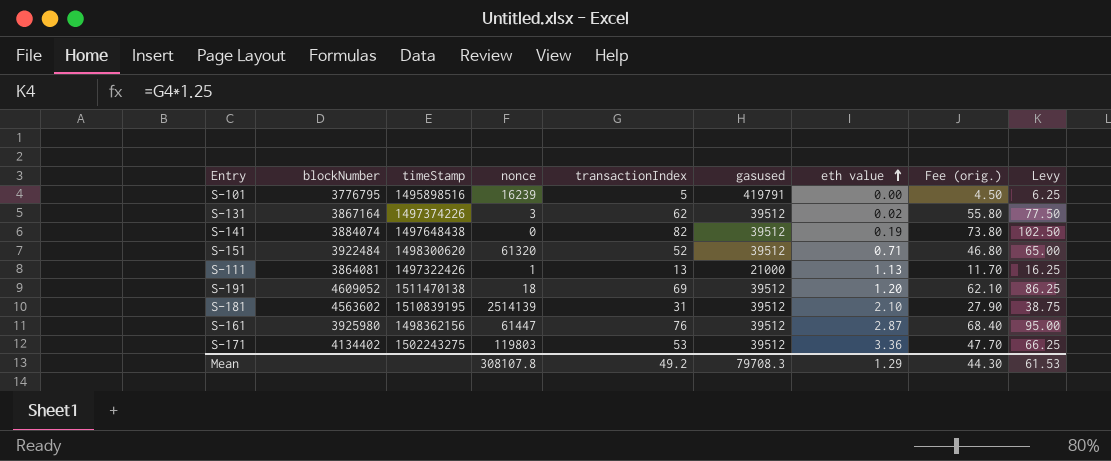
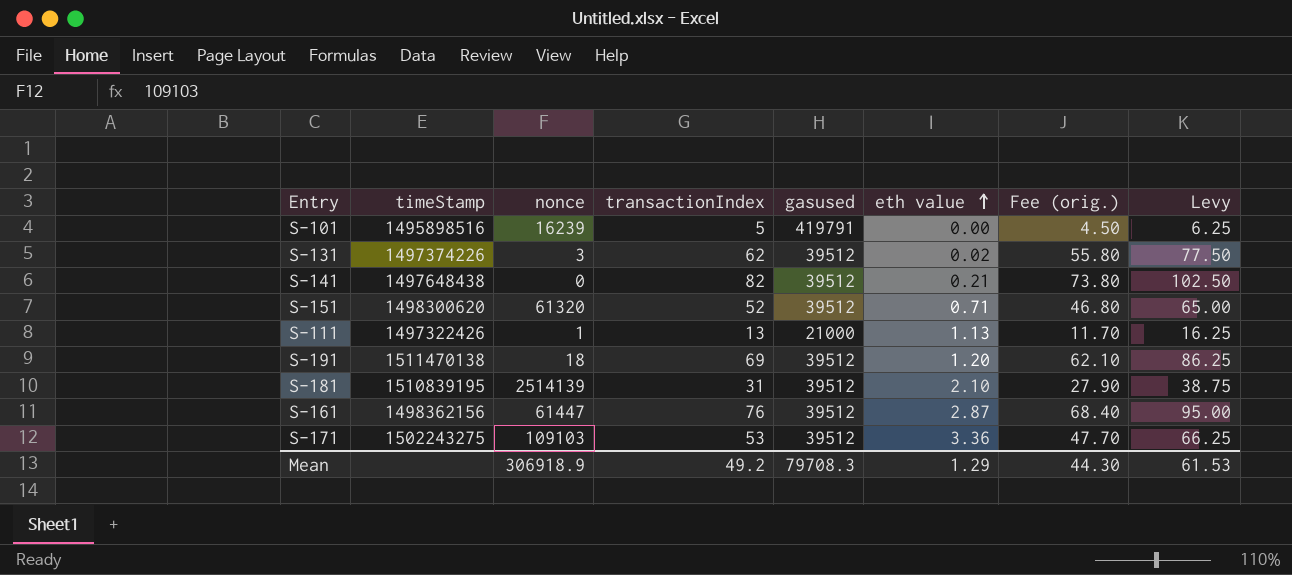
column blockNumber | position: 2 -> none
S-141 | eth value: 0.19 -> 0.21
S-171 | nonce: 119803 -> 109103
Mean | nonce: 308107.8 -> 306918.9

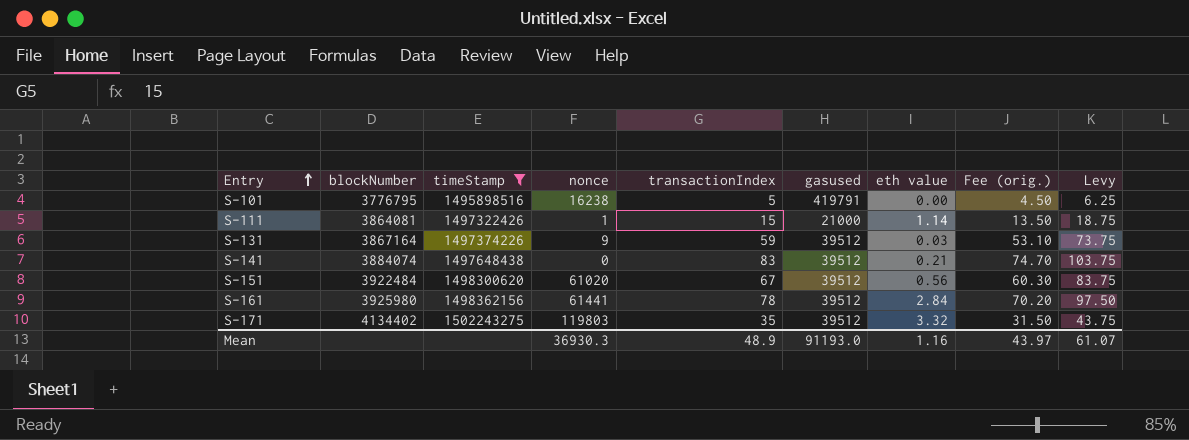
filter: none -> timeStamp <= 1502243275
row order: eth value ascending -> Entry ascending
column blockNumber | position: none -> 2
S-101 | nonce: 16239 -> 16238
S-111 | transactionIndex: 13 -> 15
S-111 | eth value: 1.13 -> 1.14
S-111 | Fee (orig.): 11.70 -> 13.50
S-111 | Levy: 16.25 -> 18.75
S-131 | nonce: 3 -> 9
S-131 | transactionIndex: 62 -> 59
S-131 | eth value: 0.02 -> 0.03
S-131 | Fee (orig.): 55.80 -> 53.10
S-131 | Levy: 77.50 -> 73.75
S-141 | transactionIndex: 82 -> 83
S-141 | Fee (orig.): 73.80 -> 74.70
S-141 | Levy: 102.50 -> 103.75
S-151 | nonce: 61320 -> 61020
S-151 | transactionIndex: 52 -> 67
S-151 | eth value: 0.71 -> 0.56
S-151 | Fee (orig.): 46.80 -> 60.30
S-151 | Levy: 65.00 -> 83.75
S-161 | nonce: 61447 -> 61441
S-161 | transactionIndex: 76 -> 78
S-161 | eth value: 2.87 -> 2.84
S-161 | Fee (orig.): 68.40 -> 70.20
S-161 | Levy: 95.00 -> 97.50
S-171 | nonce: 109103 -> 119803
S-171 | transactionIndex: 53 -> 35
S-171 | eth value: 3.36 -> 3.32
S-171 | Fee (orig.): 47.70 -> 31.50
S-171 | Levy: 66.25 -> 43.75
Mean | nonce: 306918.9 -> 36930.3
Mean | transactionIndex: 49.2 -> 48.9
Mean | gasused: 79708.3 -> 91193.0
Mean | eth value: 1.29 -> 1.16
Mean | Fee (orig.): 44.30 -> 43.97
Mean | Levy: 61.53 -> 61.07

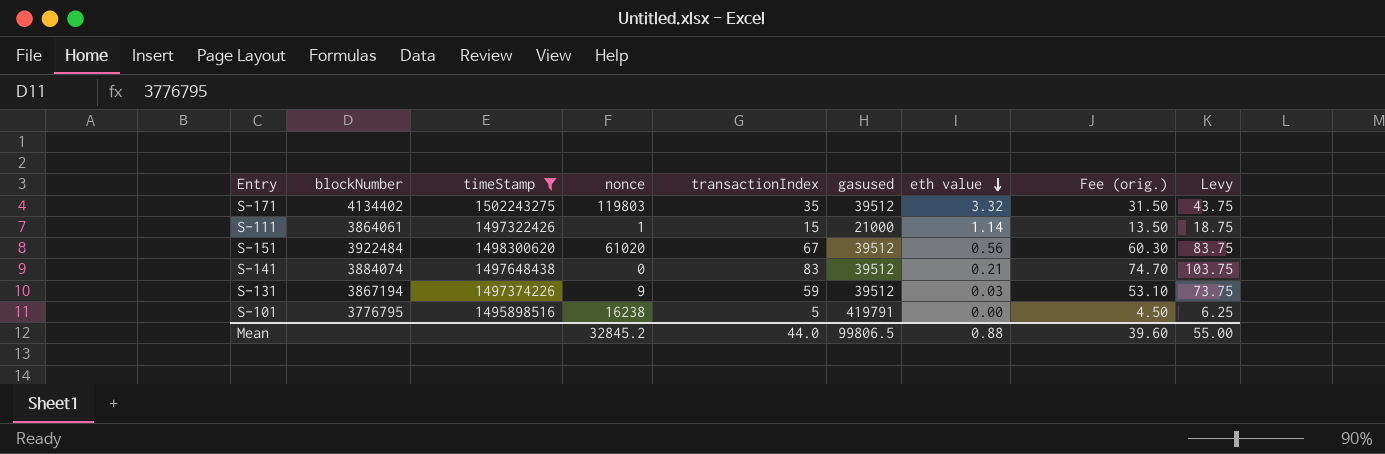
row order: Entry ascending -> eth value descending
row S-161: 3925980 | 1498362156 | 61441 | 78 | 39512 | 2.84 | 70.20 | 97.50 -> none
S-111 | blockNumber: 3864081 -> 3864061
S-131 | blockNumber: 3867164 -> 3867194
Mean | nonce: 36930.3 -> 32845.2
Mean | transactionIndex: 48.9 -> 44.0
Mean | gasused: 91193.0 -> 99806.5
Mean | eth value: 1.16 -> 0.88
Mean | Fee (orig.): 43.97 -> 39.60
Mean | Levy: 61.07 -> 55.00

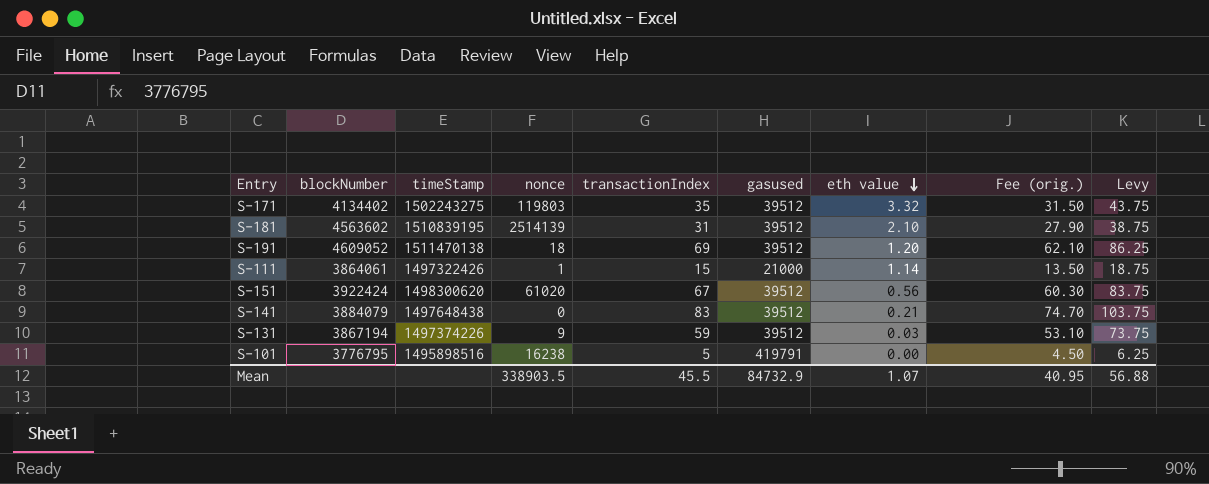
filter: timeStamp <= 1502243275 -> none
S-151 | blockNumber: 3922484 -> 3922424
S-141 | blockNumber: 3884074 -> 3884079
Mean | nonce: 32845.2 -> 338903.5
Mean | transactionIndex: 44.0 -> 45.5
Mean | gasused: 99806.5 -> 84732.9
Mean | eth value: 0.88 -> 1.07
Mean | Fee (orig.): 39.60 -> 40.95
Mean | Levy: 55.00 -> 56.88

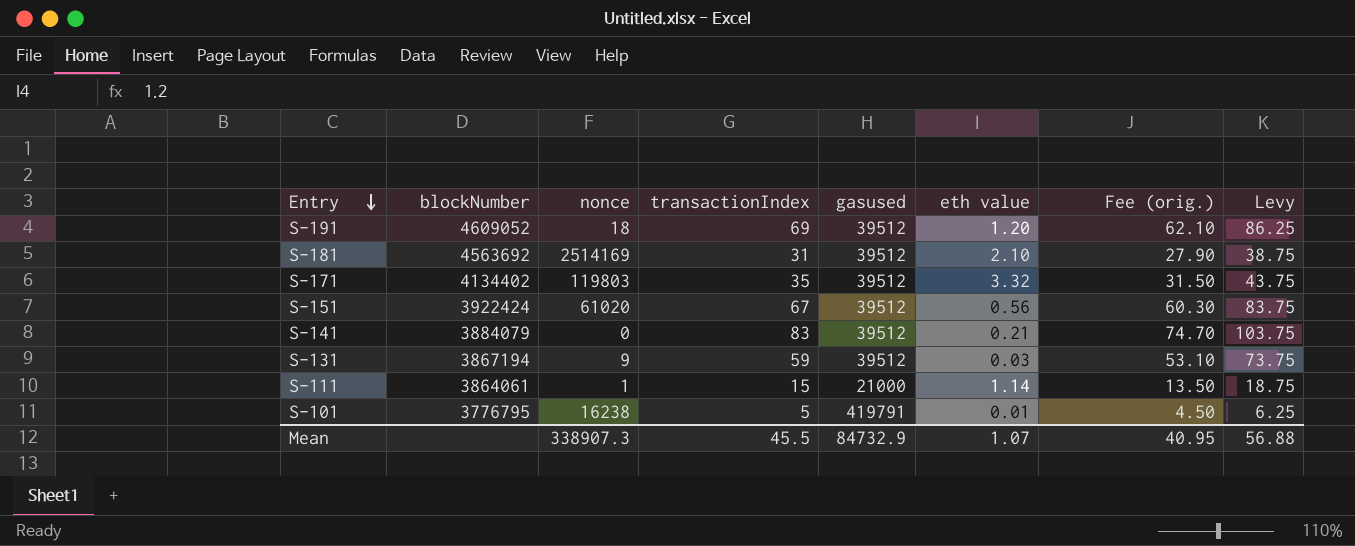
row order: eth value descending -> Entry descending
column timeStamp | position: 3 -> none
S-181 | blockNumber: 4563602 -> 4563692
S-181 | nonce: 2514139 -> 2514169
S-101 | eth value: 0.00 -> 0.01
Mean | nonce: 338903.5 -> 338907.3

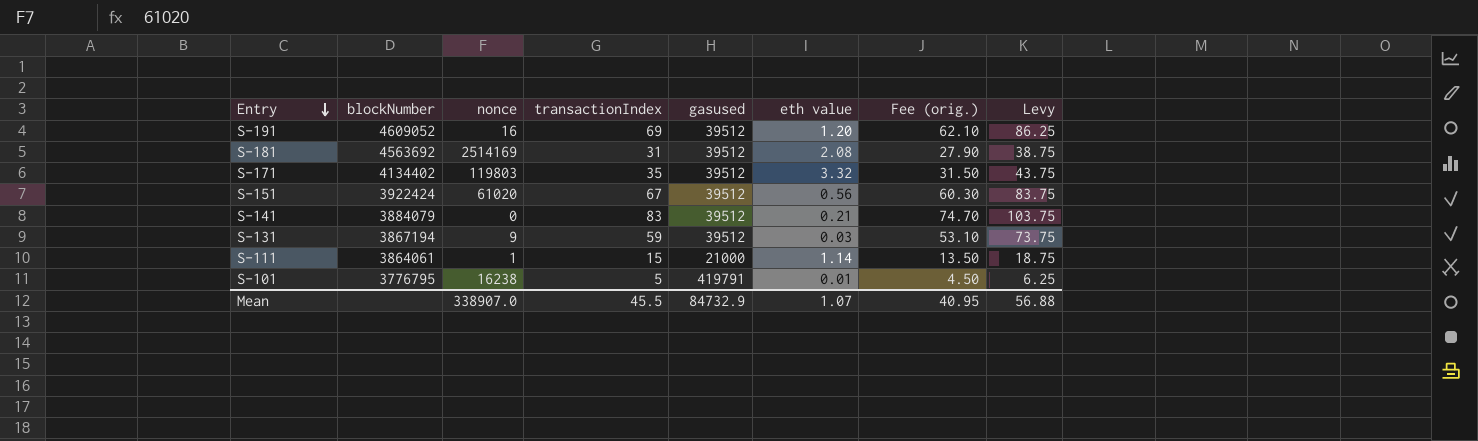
S-191 | nonce: 18 -> 16
S-181 | eth value: 2.10 -> 2.08
Mean | nonce: 338907.3 -> 338907.0

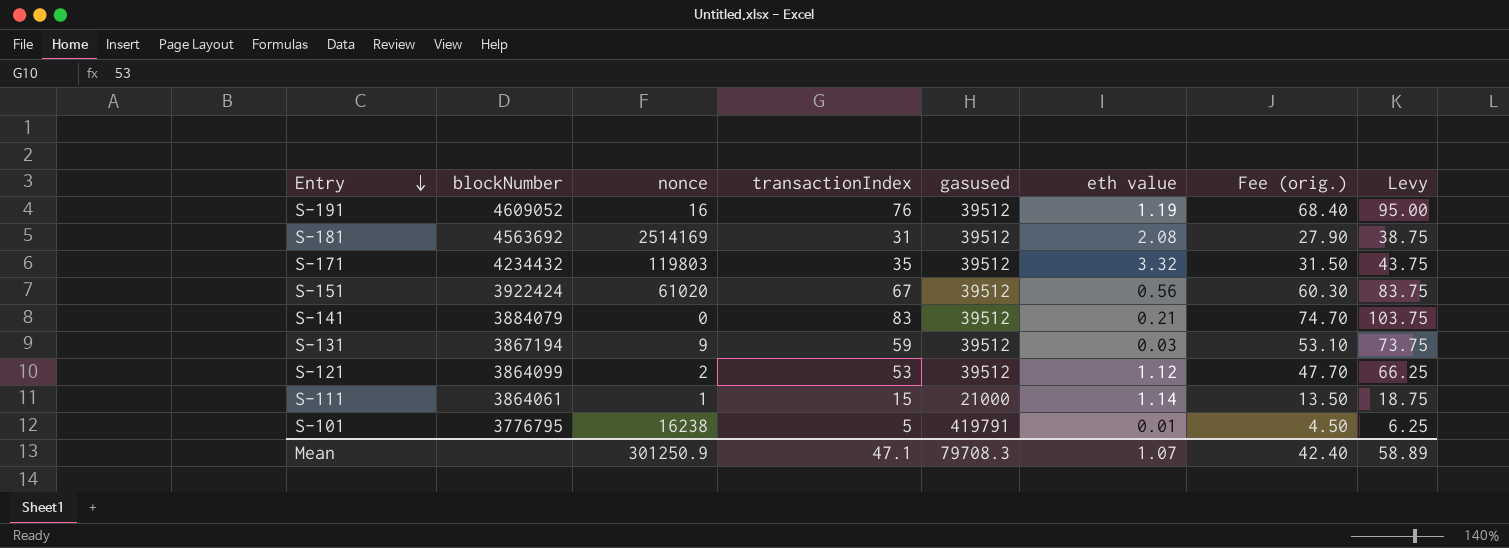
S-191 | transactionIndex: 69 -> 76
S-191 | eth value: 1.20 -> 1.19
S-191 | Fee (orig.): 62.10 -> 68.40
S-191 | Levy: 86.25 -> 95.00
S-171 | blockNumber: 4134402 -> 4234432
row S-121: none -> 3864099 | 2 | 53 | 39512 | 1.12 | 47.70 | 66.25
Mean | nonce: 338907.0 -> 301250.9
Mean | transactionIndex: 45.5 -> 47.1
Mean | gasused: 84732.9 -> 79708.3
Mean | Fee (orig.): 40.95 -> 42.40
Mean | Levy: 56.88 -> 58.89

